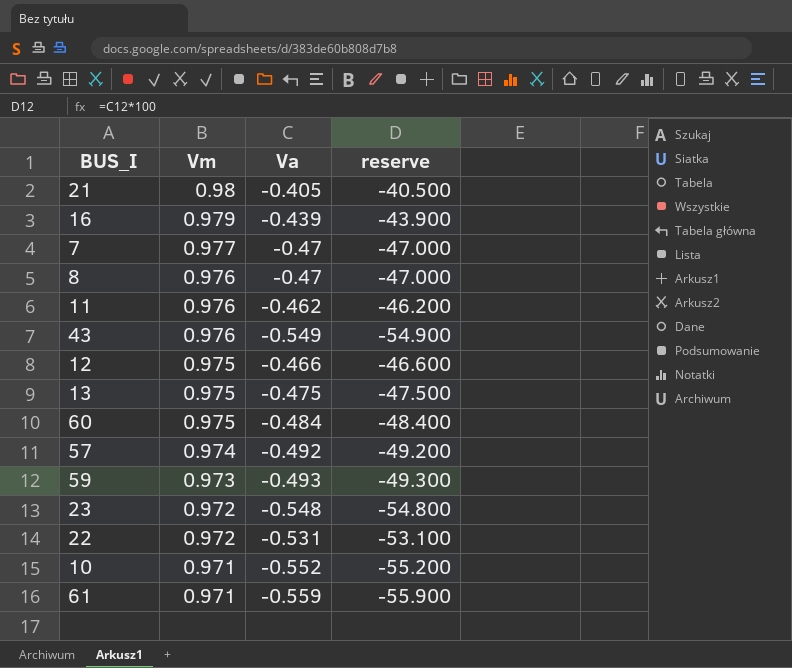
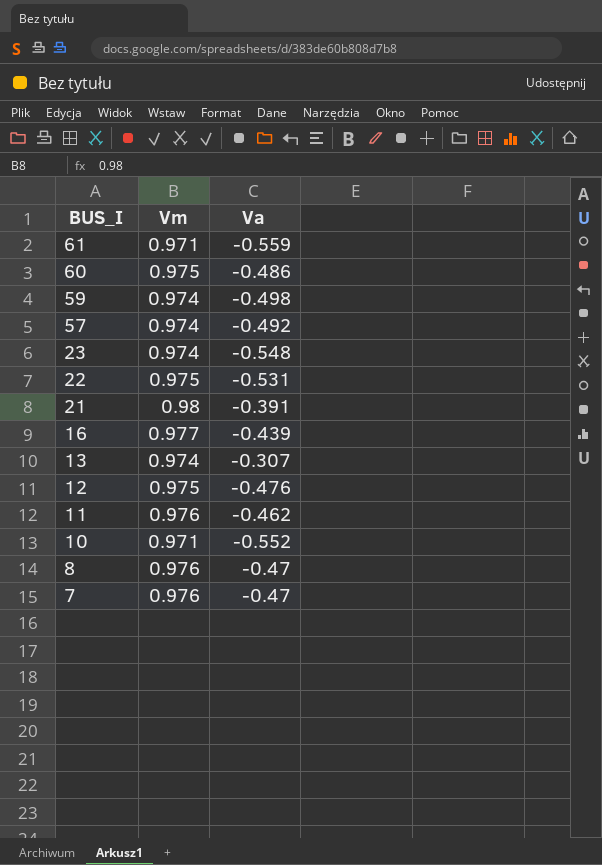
row order: Vm descending -> BUS_I descending
column reserve | formula: [Va] * 100 -> none
row 43: 0.976 | -0.549 | -54.900 -> none
60 | Va: -0.484 -> -0.486
59 | Vm: 0.973 -> 0.974
59 | Va: -0.493 -> -0.498
23 | Vm: 0.972 -> 0.974
22 | Vm: 0.972 -> 0.975
21 | Va: -0.405 -> -0.391
16 | Vm: 0.979 -> 0.977
13 | Vm: 0.975 -> 0.974
13 | Va: -0.475 -> -0.307
12 | Va: -0.466 -> -0.476
7 | Vm: 0.977 -> 0.976

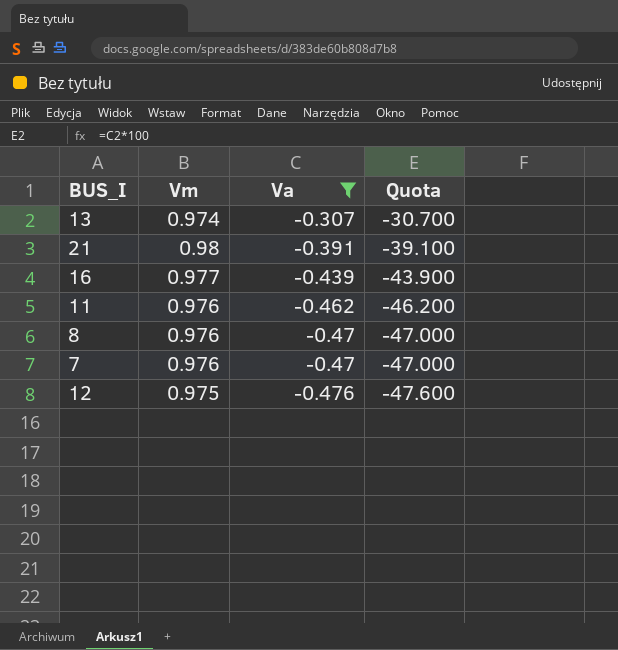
filter: none -> Va >= -0.476
row order: BUS_I descending -> Va descending
column Quota | formula: none -> [Va] * 100

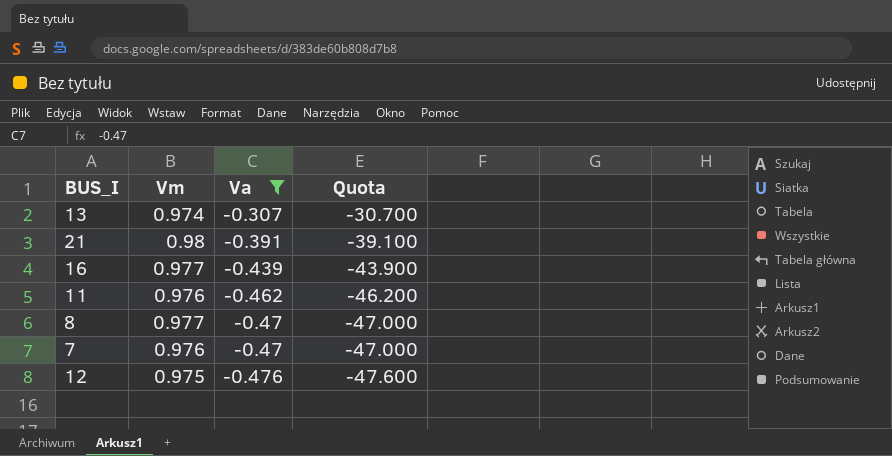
8 | Vm: 0.976 -> 0.977

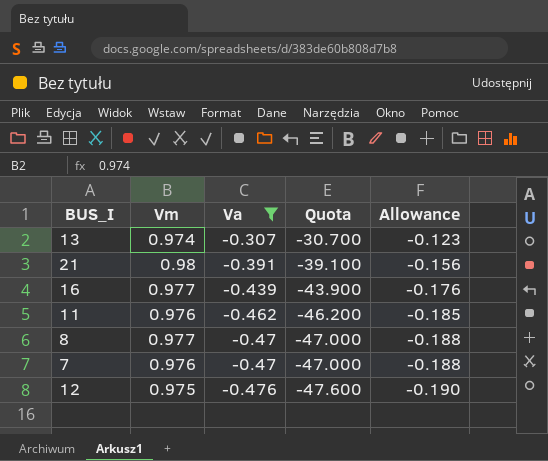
column Allowance | formula: none -> [Va] * 0.4

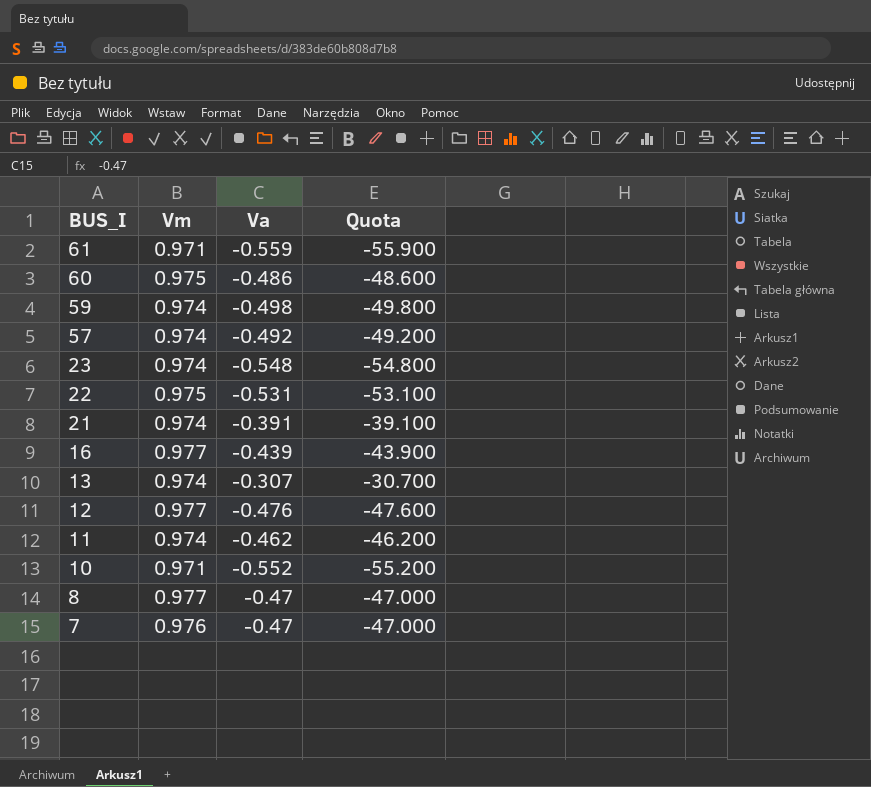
filter: Va >= -0.476 -> none
row order: Va descending -> BUS_I descending
column Allowance | formula: [Va] * 0.4 -> none
21 | Vm: 0.98 -> 0.974
12 | Vm: 0.975 -> 0.977
11 | Vm: 0.976 -> 0.974

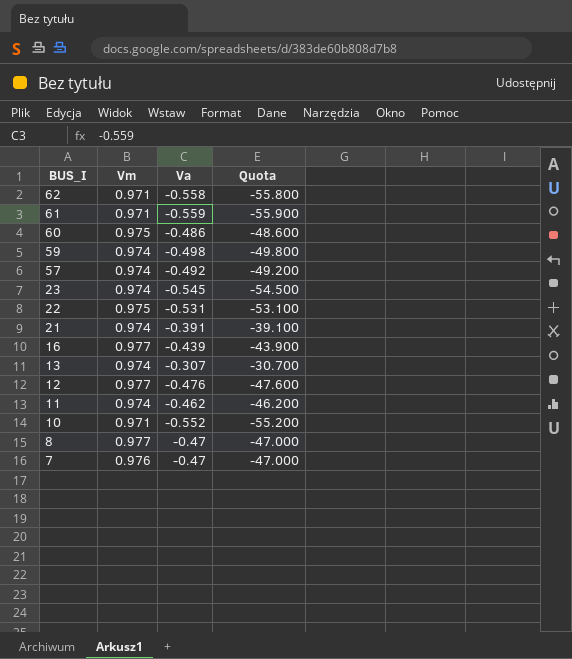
row 62: none -> 0.971 | -0.558 | -55.800
23 | Va: -0.548 -> -0.545
23 | Quota: -54.800 -> -54.500

